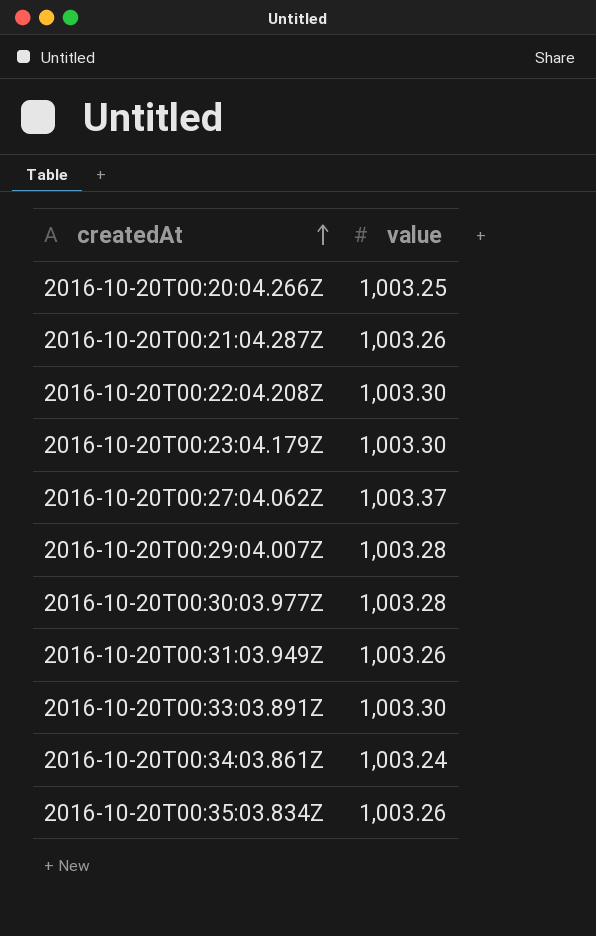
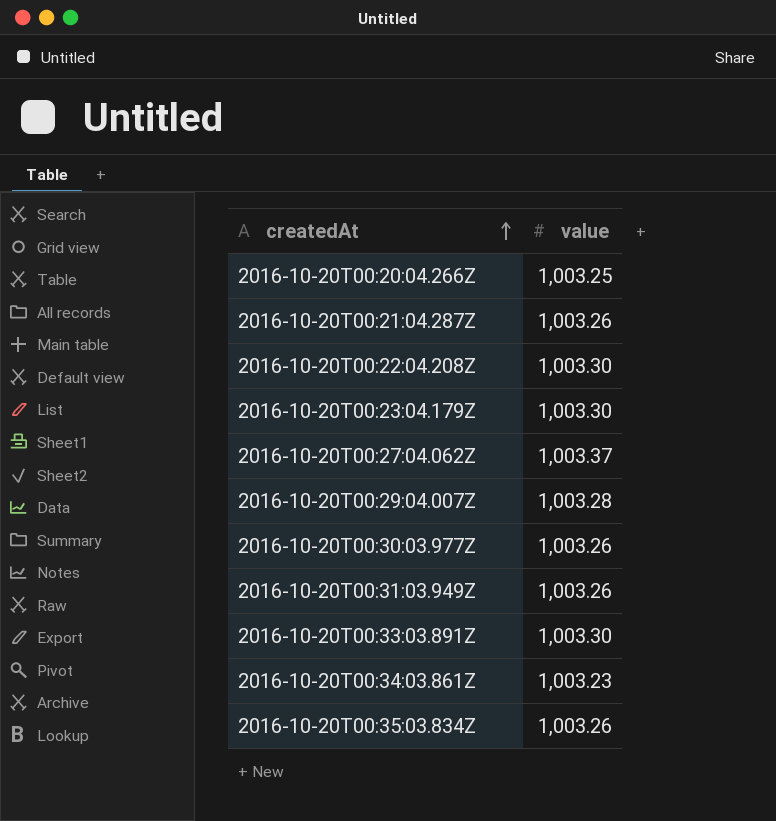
2016-10-20T00:30:03.977Z | value: 1,003.28 -> 1,003.26
2016-10-20T00:34:03.861Z | value: 1,003.24 -> 1,003.23

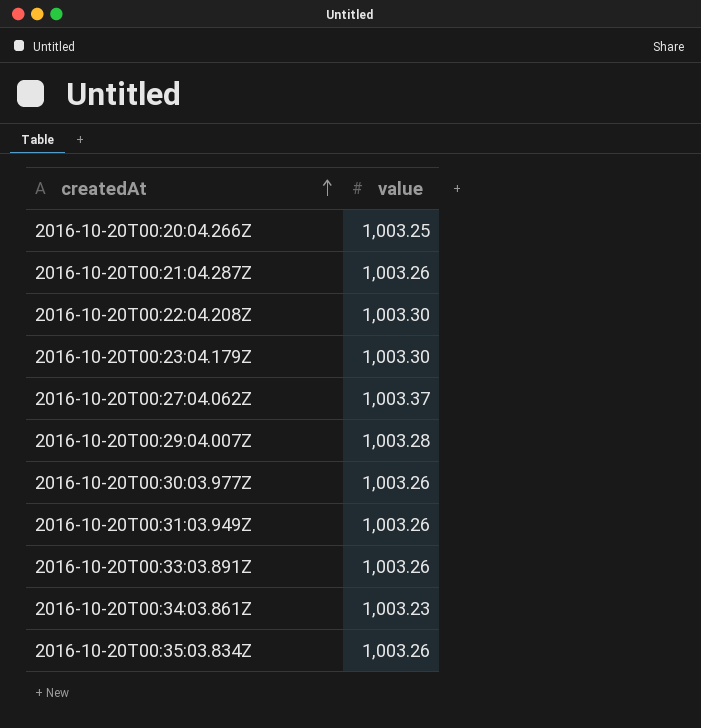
2016-10-20T00:33:03.891Z | value: 1,003.30 -> 1,003.26

